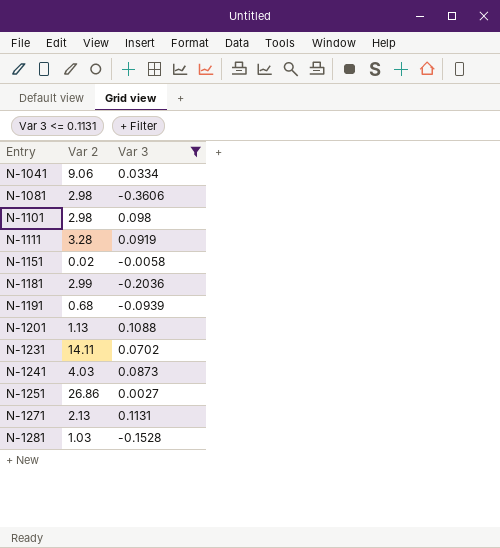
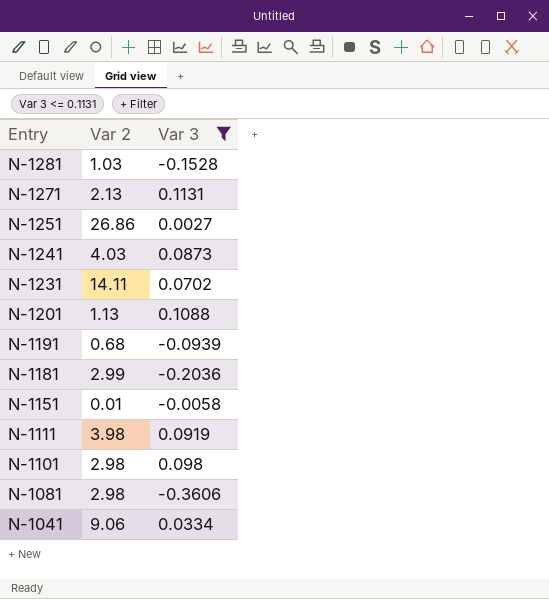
row order: Entry ascending -> Entry descending
N-1151 | Var 2: 0.02 -> 0.01
N-1111 | Var 2: 3.28 -> 3.98

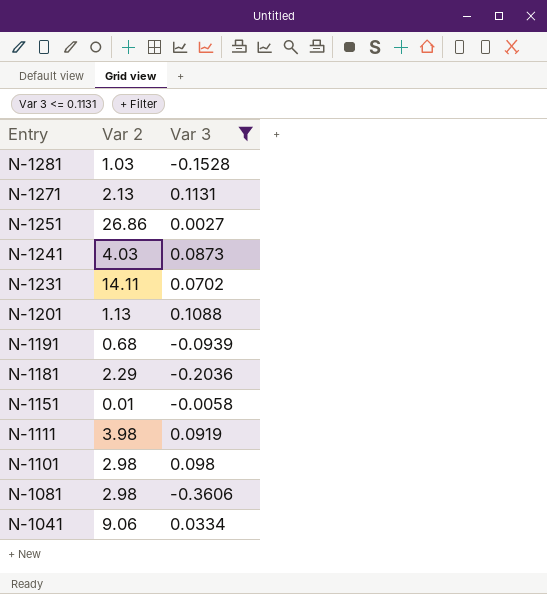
N-1181 | Var 2: 2.99 -> 2.29

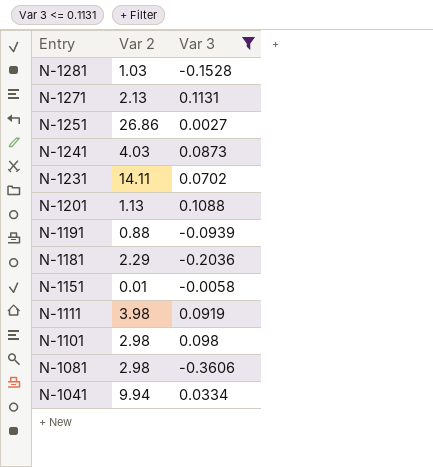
N-1191 | Var 2: 0.68 -> 0.88
N-1041 | Var 2: 9.06 -> 9.94

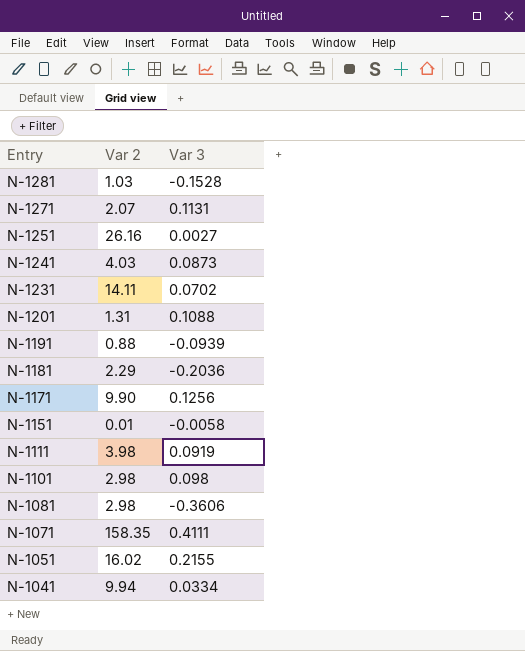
filter: Var 3 <= 0.1131 -> none
N-1271 | Var 2: 2.13 -> 2.07
N-1251 | Var 2: 26.86 -> 26.16
N-1201 | Var 2: 1.13 -> 1.31

